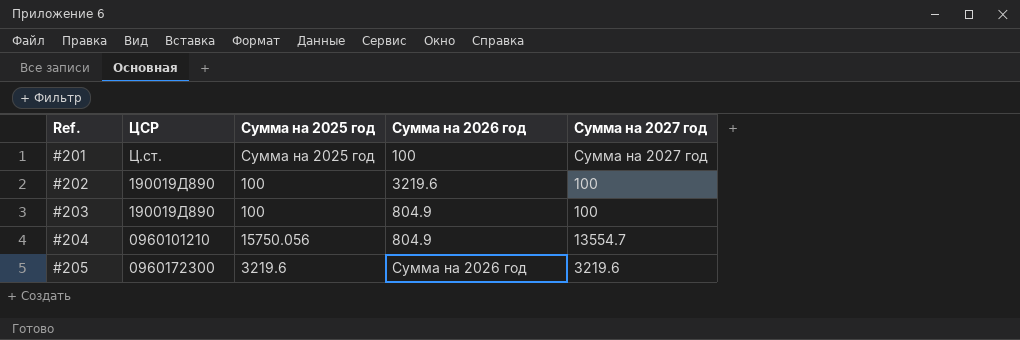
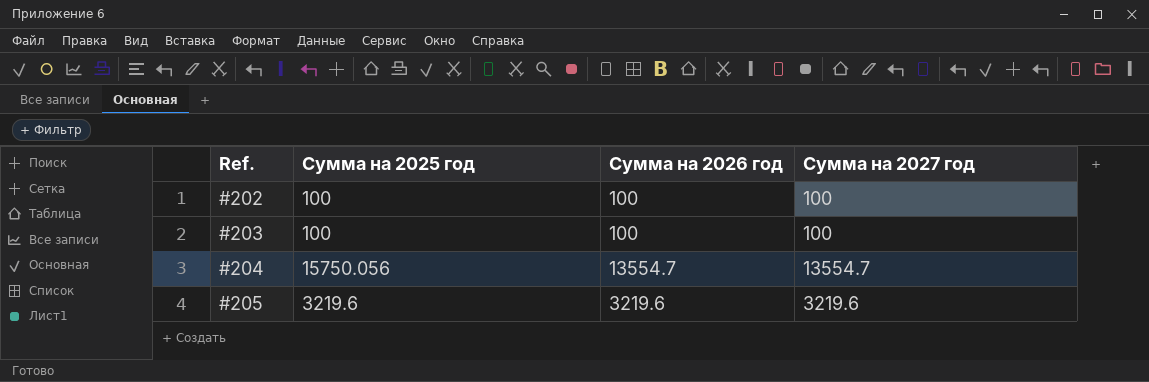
column ЦСР | position: 2 -> none
row #201: Ц.ст. | Сумма на 2025 год | 100 | Сумма на 2027 год -> none
#202 | Сумма на 2026 год: 3219.6 -> 100
#203 | Сумма на 2026 год: 804.9 -> 100
#204 | Сумма на 2026 год: 804.9 -> 13554.7
#205 | Сумма на 2026 год: Сумма на 2026 год -> 3219.6

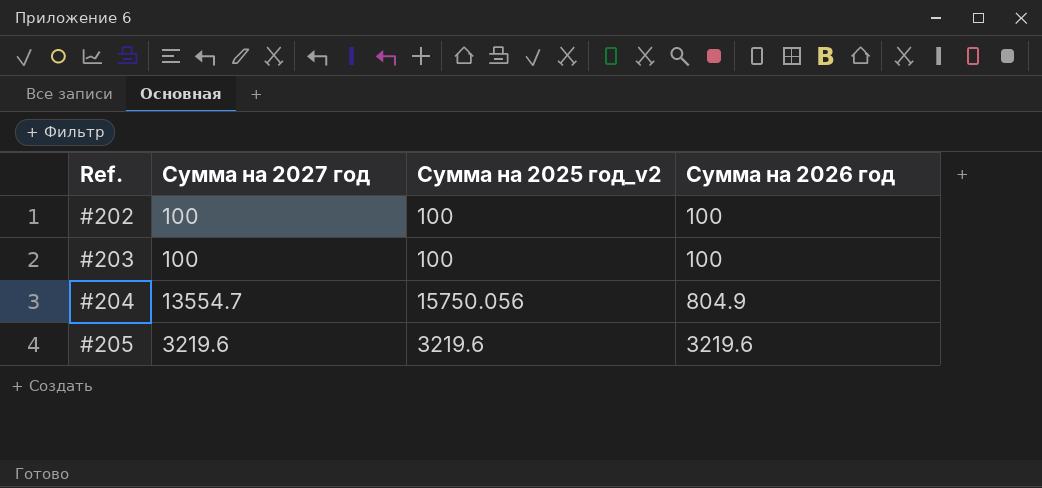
column Сумма на 2027 год | position: 4 -> 2
column name: Сумма на 2025 год -> Сумма на 2025 год_v2
#204 | Сумма на 2026 год: 13554.7 -> 804.9

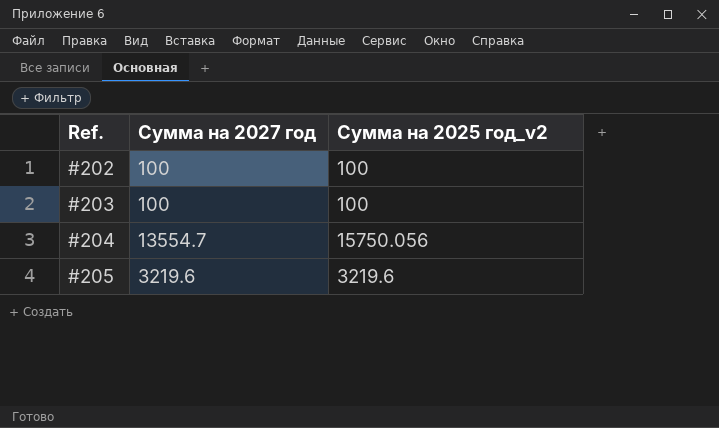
column Сумма на 2026 год | position: 4 -> none

